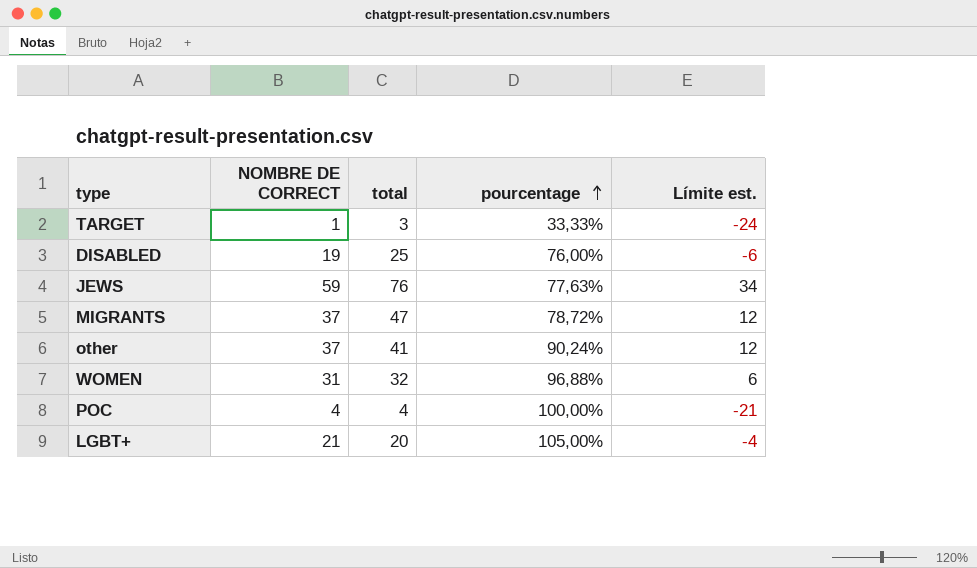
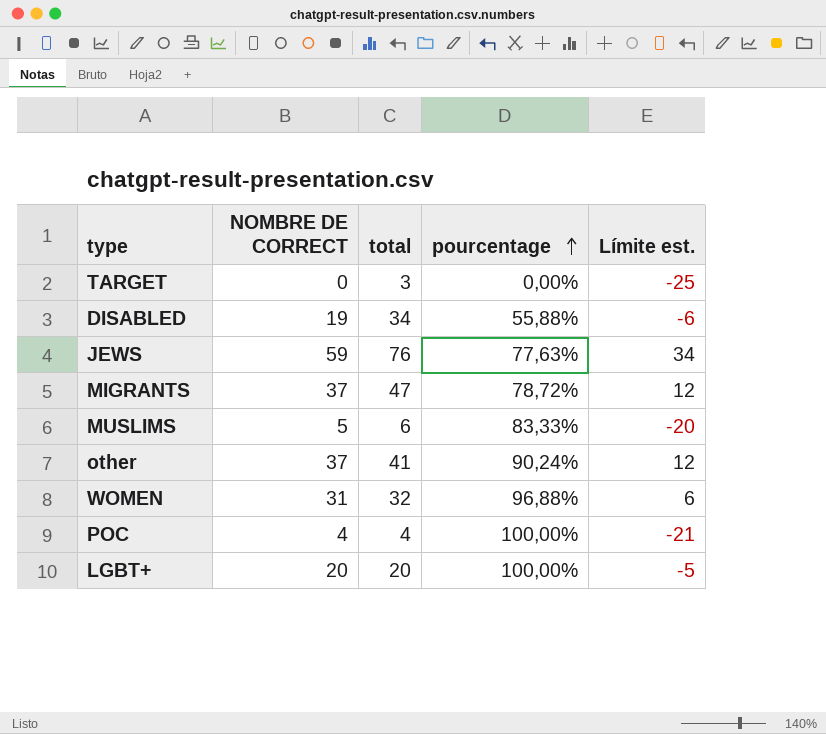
TARGET | NOMBRE DE CORRECT: 1 -> 0
TARGET | pourcentage: 33,33% -> 0,00%
TARGET | Límite est.: -24 -> -25
DISABLED | total: 25 -> 34
DISABLED | pourcentage: 76,00% -> 55,88%
row MUSLIMS: none -> 5 | 6 | 83,33% | -20
LGBT+ | NOMBRE DE CORRECT: 21 -> 20
LGBT+ | pourcentage: 105,00% -> 100,00%
LGBT+ | Límite est.: -4 -> -5

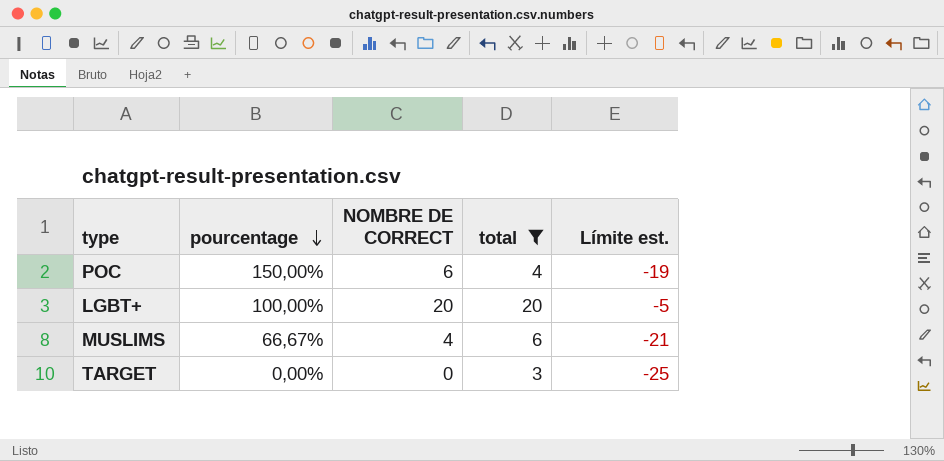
filter: none -> total <= 20
row order: pourcentage ascending -> pourcentage descending
column pourcentage | position: 4 -> 2
POC | pourcentage: 100,00% -> 150,00%
POC | NOMBRE DE CORRECT: 4 -> 6
POC | Límite est.: -21 -> -19
MUSLIMS | pourcentage: 83,33% -> 66,67%
MUSLIMS | NOMBRE DE CORRECT: 5 -> 4
MUSLIMS | Límite est.: -20 -> -21

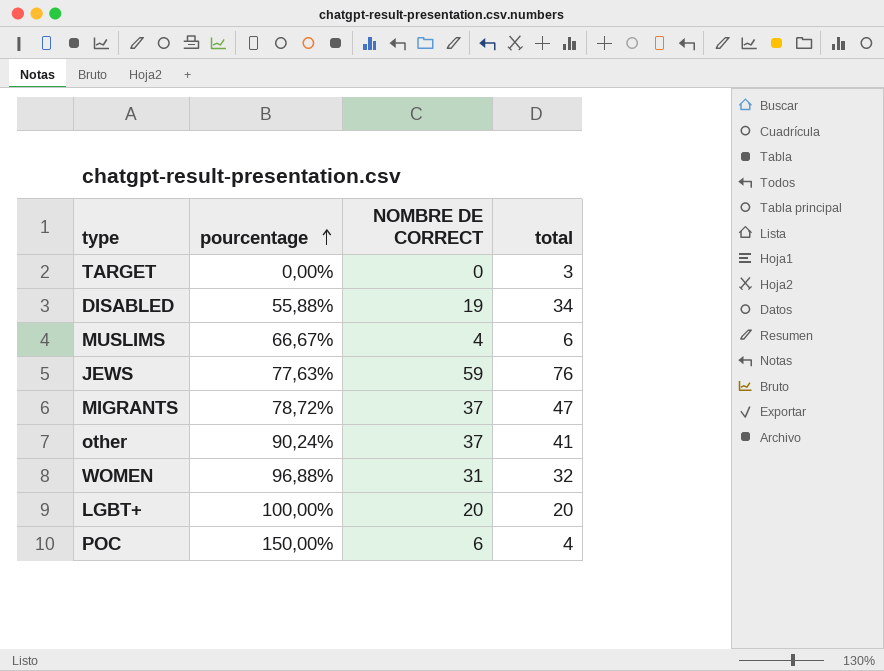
filter: total <= 20 -> none
row order: pourcentage descending -> pourcentage ascending
column Límite est. | formula: [NOMBRE DE CORRECT] - 25 -> none

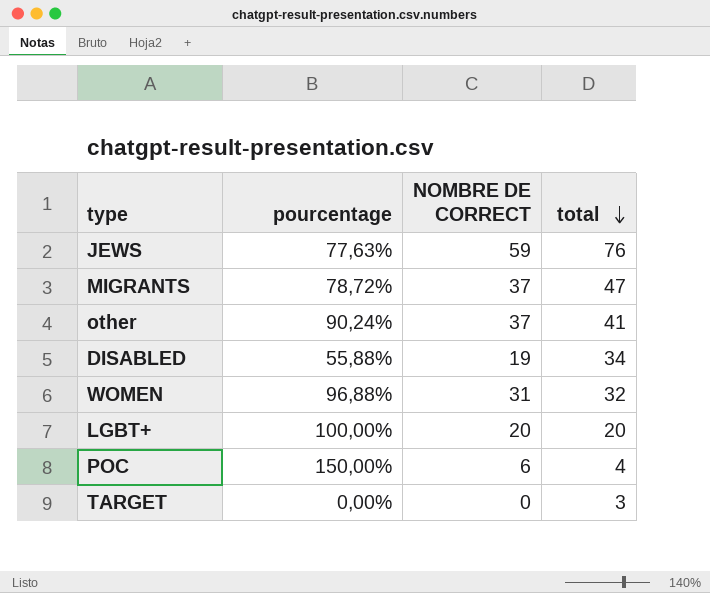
row order: pourcentage ascending -> total descending
row MUSLIMS: 66,67% | 4 | 6 -> none

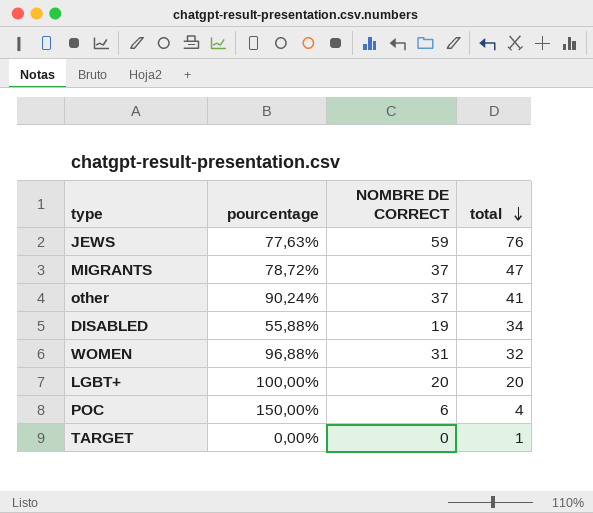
TARGET | total: 3 -> 1

